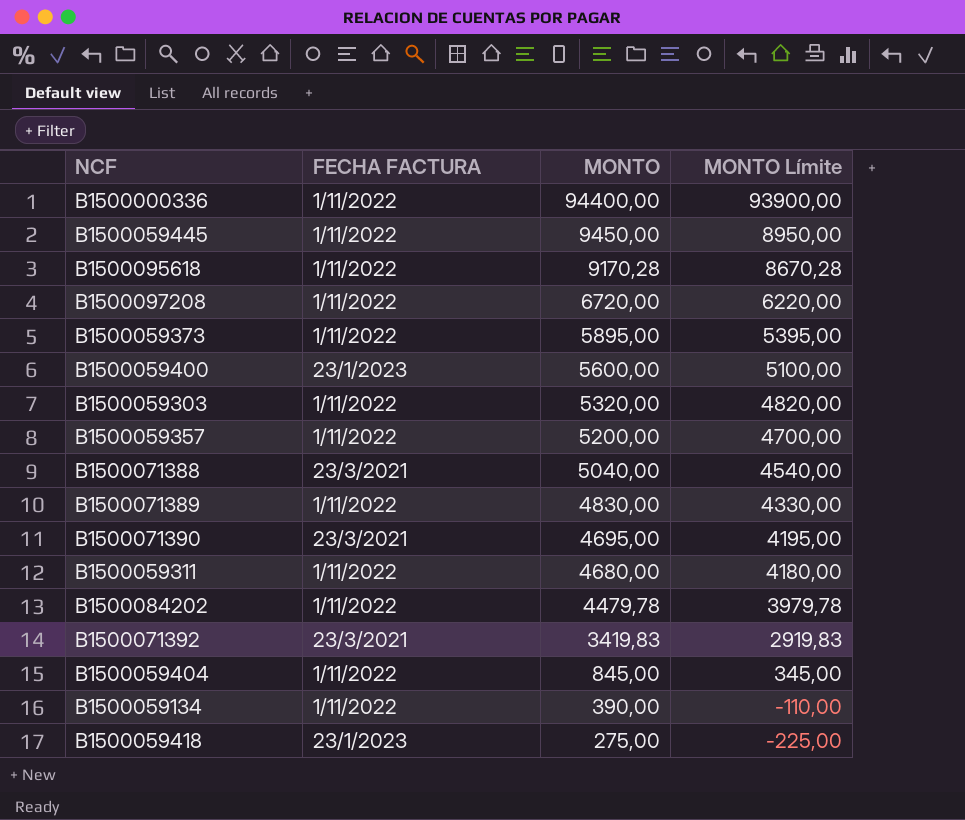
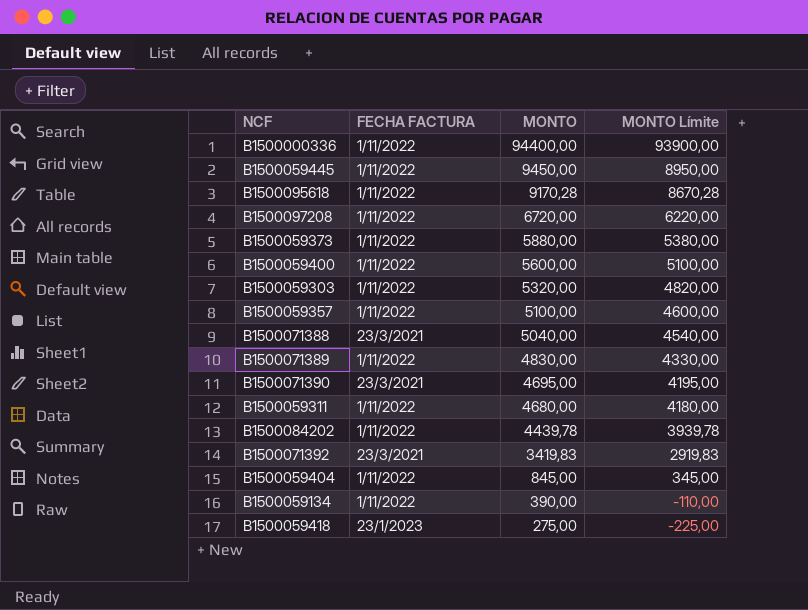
B1500059373 | MONTO: 5895,00 -> 5880,00
B1500059373 | MONTO Límite: 5395,00 -> 5380,00
B1500059400 | FECHA FACTURA: 23/1/2023 -> 1/11/2022
B1500059357 | MONTO: 5200,00 -> 5100,00
B1500059357 | MONTO Límite: 4700,00 -> 4600,00
B1500084202 | MONTO: 4479,78 -> 4439,78
B1500084202 | MONTO Límite: 3979,78 -> 3939,78

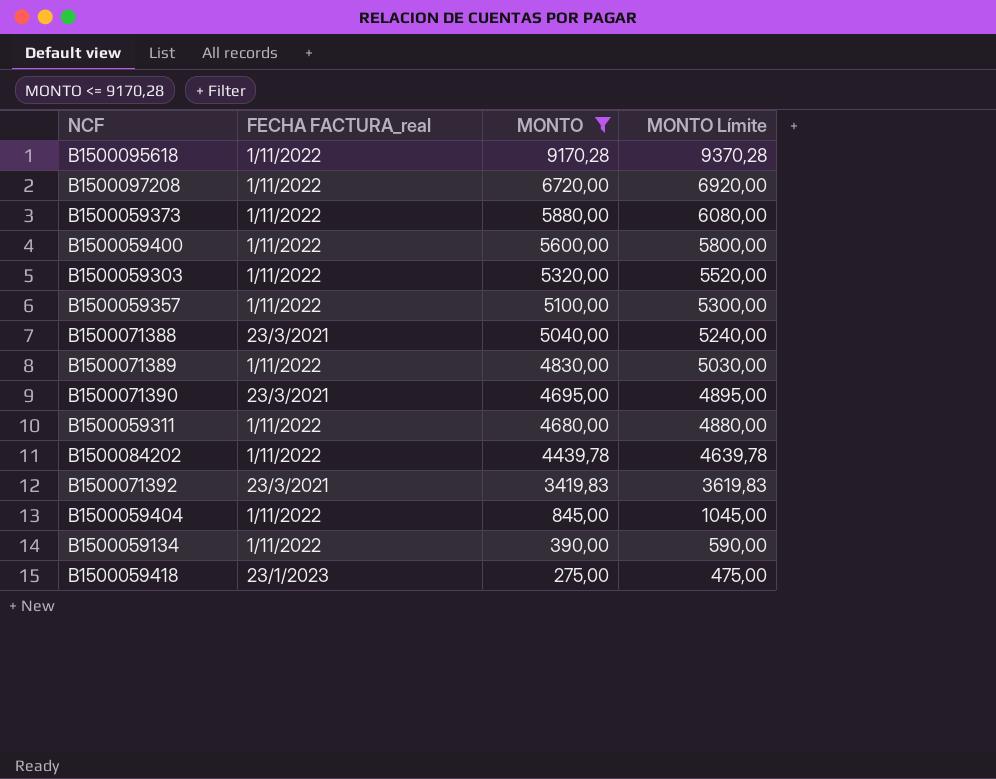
filter: none -> MONTO <= 9170,28
column name: FECHA FACTURA -> FECHA FACTURA_real
column MONTO Límite | formula: [MONTO] - 500 -> [MONTO] + 200

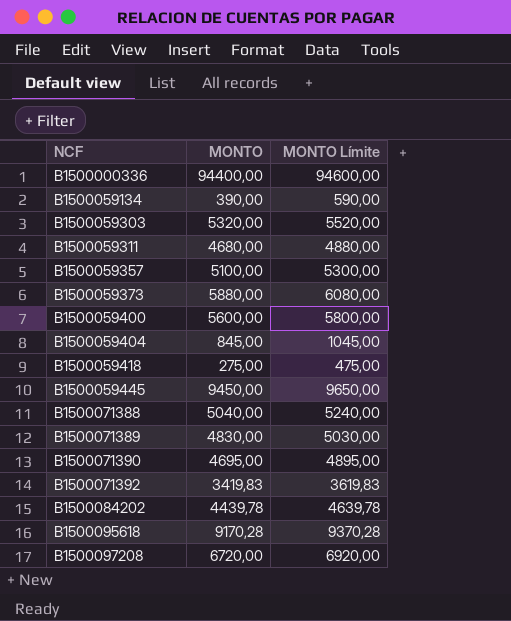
filter: MONTO <= 9170,28 -> none
row order: MONTO descending -> NCF ascending
column FECHA FACTURA_real | position: 2 -> none

